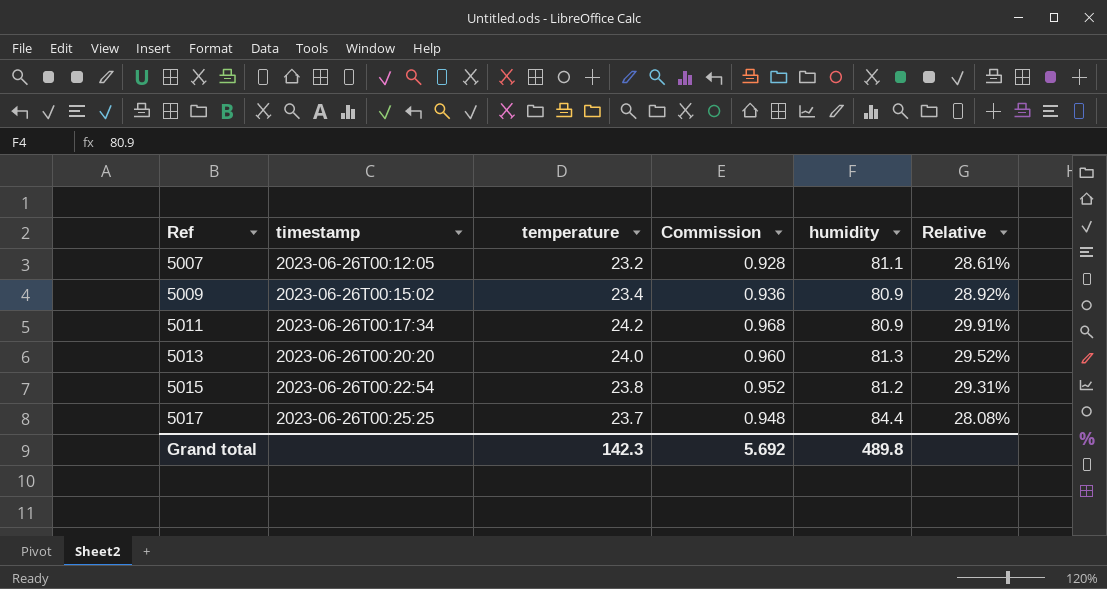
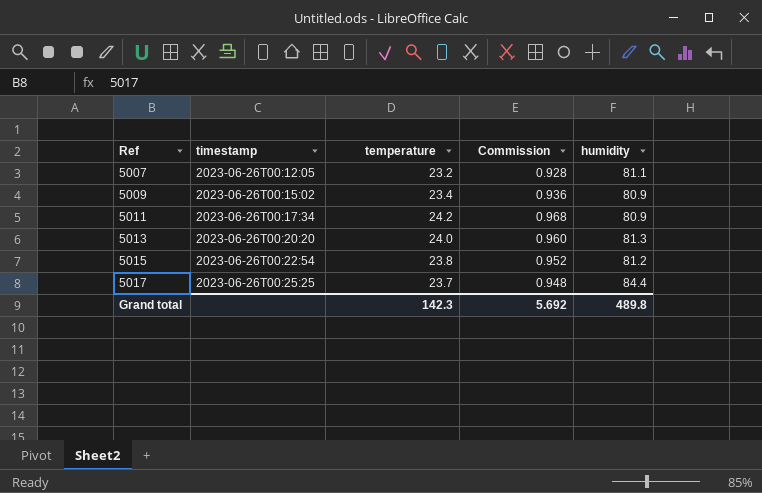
column Relative | formula: [temperature] / [humidity] -> none

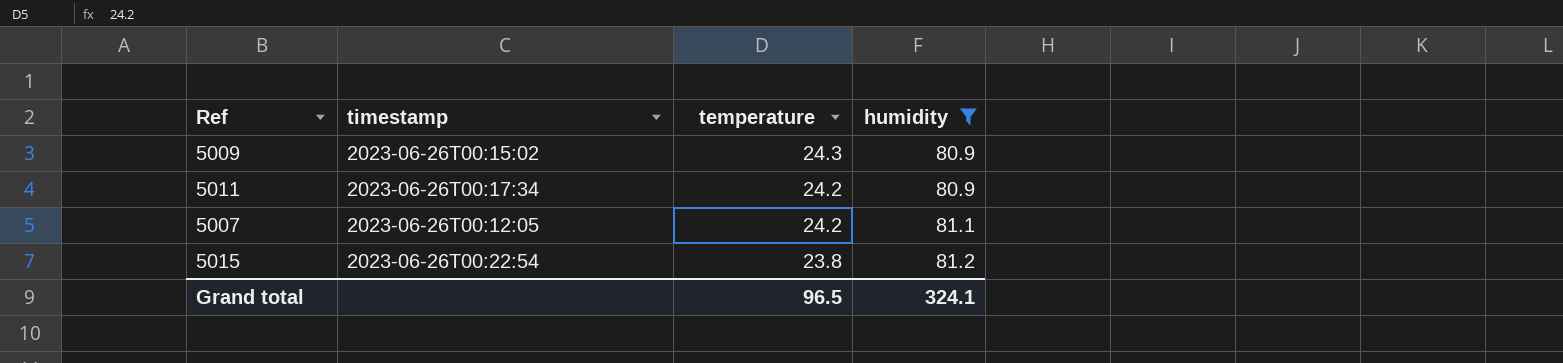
filter: none -> humidity <= 81.2
row order: Ref ascending -> temperature descending
column Commission | formula: [temperature] * 0.04 -> none
5009 | temperature: 23.4 -> 24.3
5007 | temperature: 23.2 -> 24.2
Grand total | temperature: 142.3 -> 96.5
Grand total | humidity: 489.8 -> 324.1

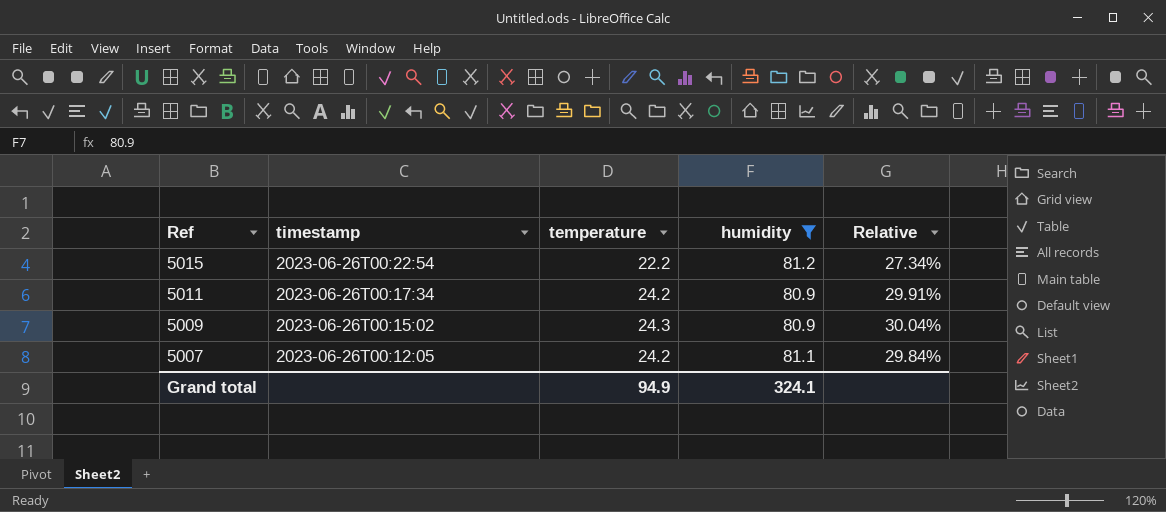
row order: temperature descending -> Ref descending
column Relative | formula: none -> [temperature] / [humidity]
5015 | temperature: 23.8 -> 22.2
Grand total | temperature: 96.5 -> 94.9

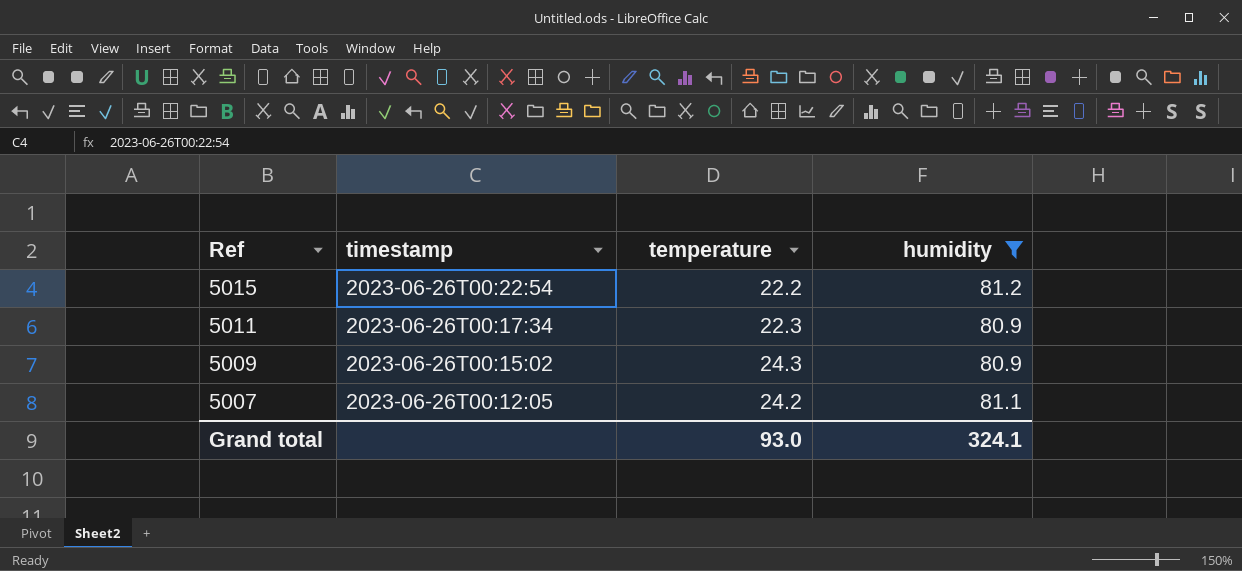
column Relative | formula: [temperature] / [humidity] -> none
5011 | temperature: 24.2 -> 22.3
Grand total | temperature: 94.9 -> 93.0

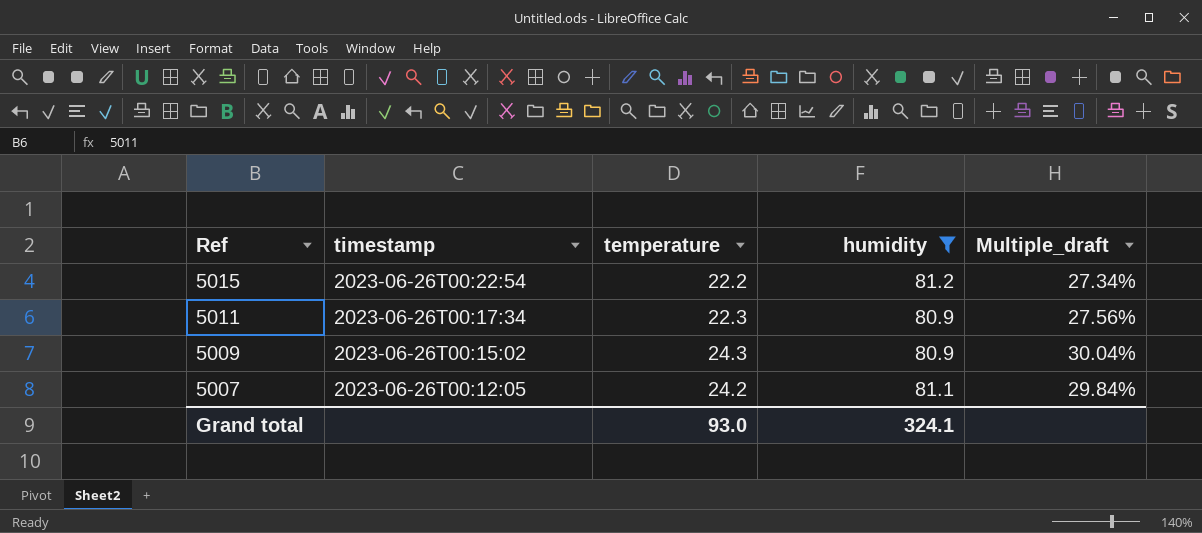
column Multiple_draft | formula: none -> [temperature] / [humidity]

